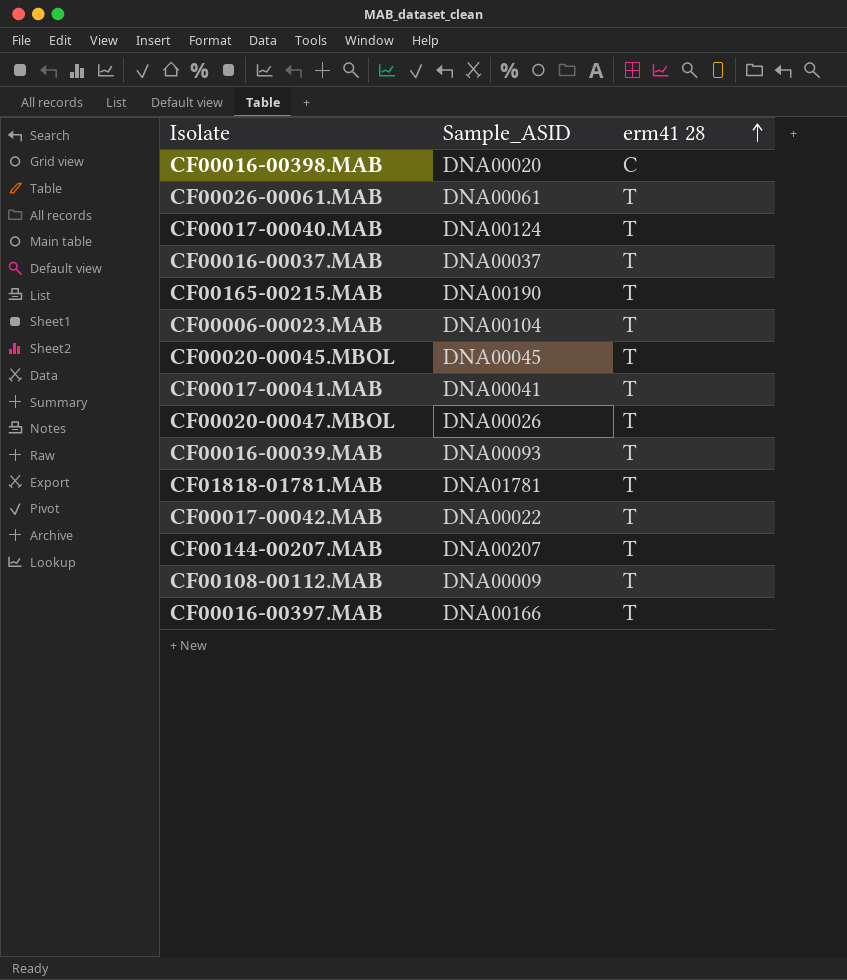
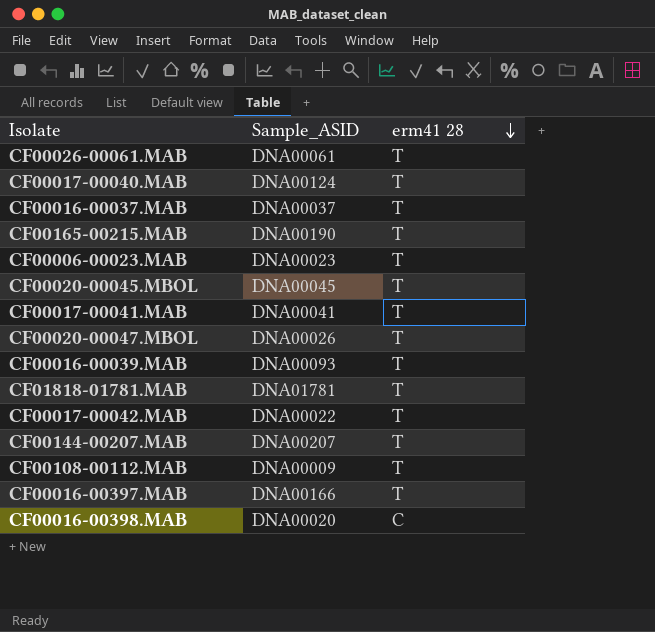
row order: erm41 28 ascending -> erm41 28 descending
CF00006-00023.MAB | Sample_ASID: DNA00104 -> DNA00023

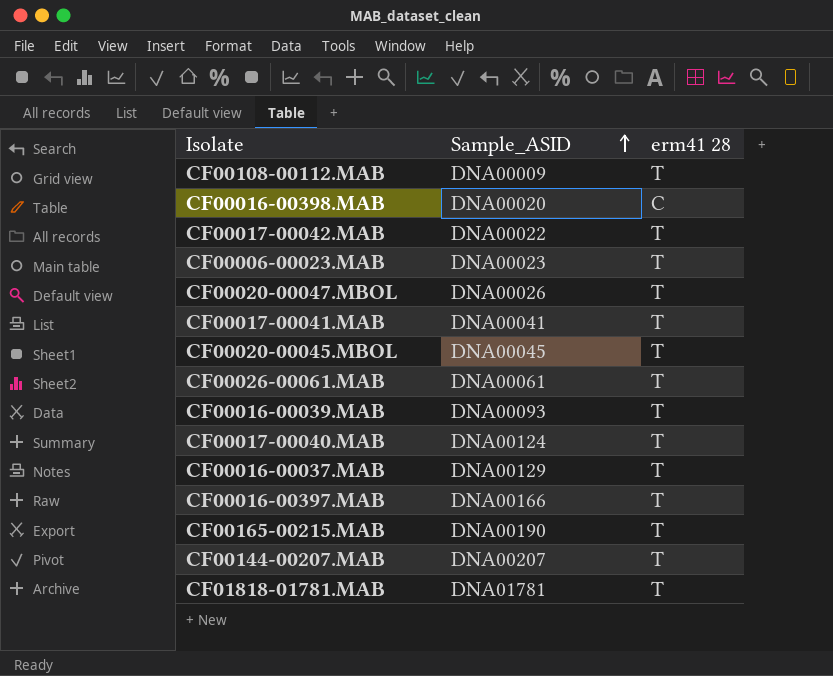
row order: erm41 28 descending -> Sample_ASID ascending
CF00016-00037.MAB | Sample_ASID: DNA00037 -> DNA00129

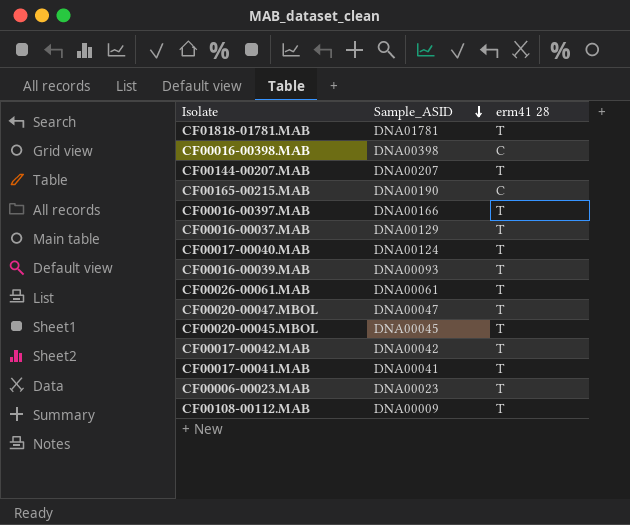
row order: Sample_ASID ascending -> Sample_ASID descending
CF00016-00398.MAB | Sample_ASID: DNA00020 -> DNA00398
CF00165-00215.MAB | erm41 28: T -> C
CF00020-00047.MBOL | Sample_ASID: DNA00026 -> DNA00047
CF00017-00042.MAB | Sample_ASID: DNA00022 -> DNA00042

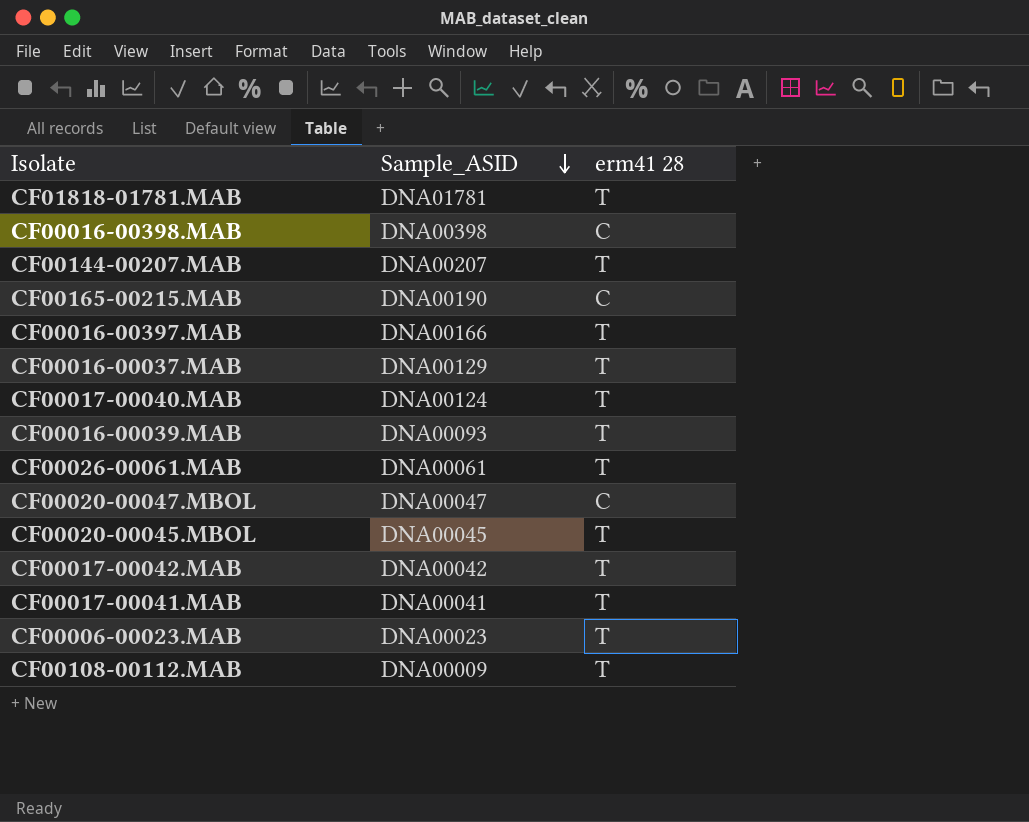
CF00020-00047.MBOL | erm41 28: T -> C

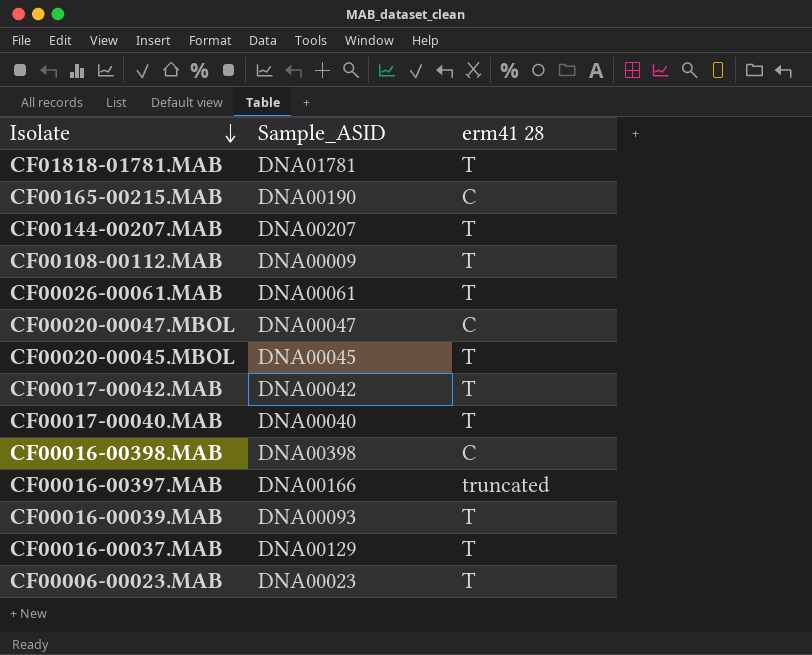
row order: Sample_ASID descending -> Isolate descending
row CF00017-00041.MAB: DNA00041 | T -> none
CF00017-00040.MAB | Sample_ASID: DNA00124 -> DNA00040
CF00016-00397.MAB | erm41 28: T -> truncated

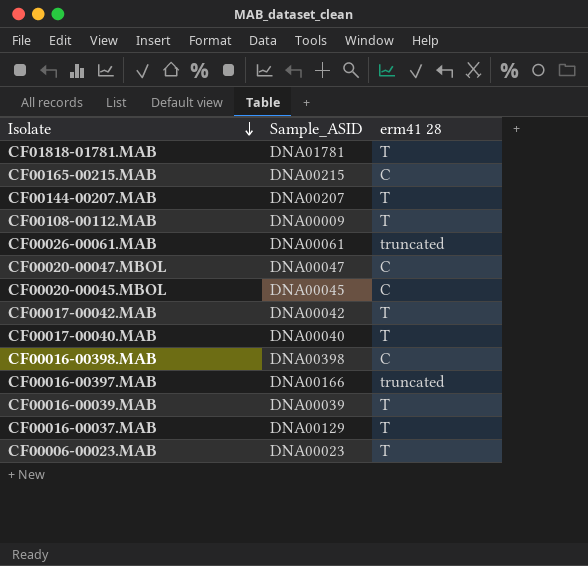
CF00165-00215.MAB | Sample_ASID: DNA00190 -> DNA00215
CF00026-00061.MAB | erm41 28: T -> truncated
CF00020-00045.MBOL | erm41 28: T -> C
CF00016-00039.MAB | Sample_ASID: DNA00093 -> DNA00039

